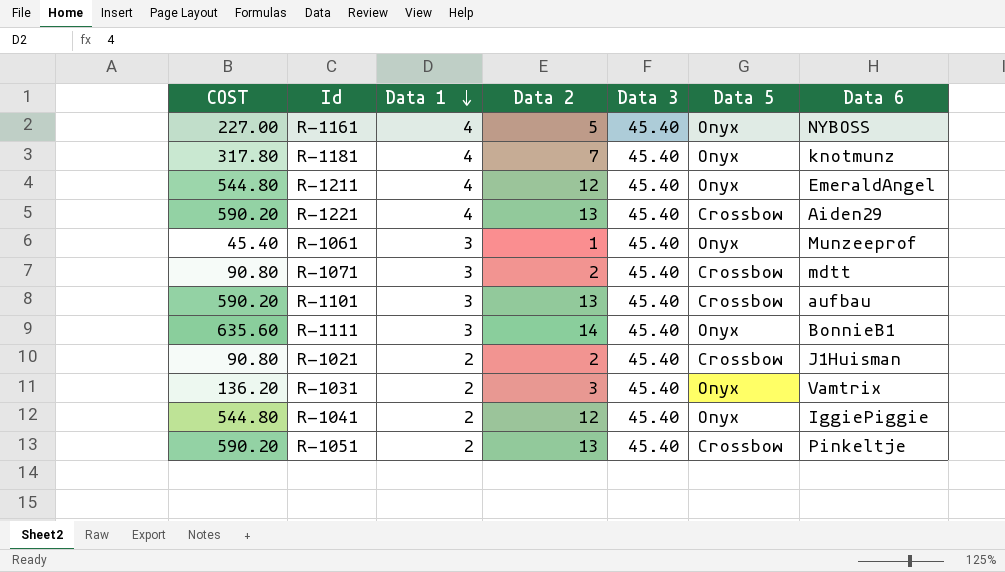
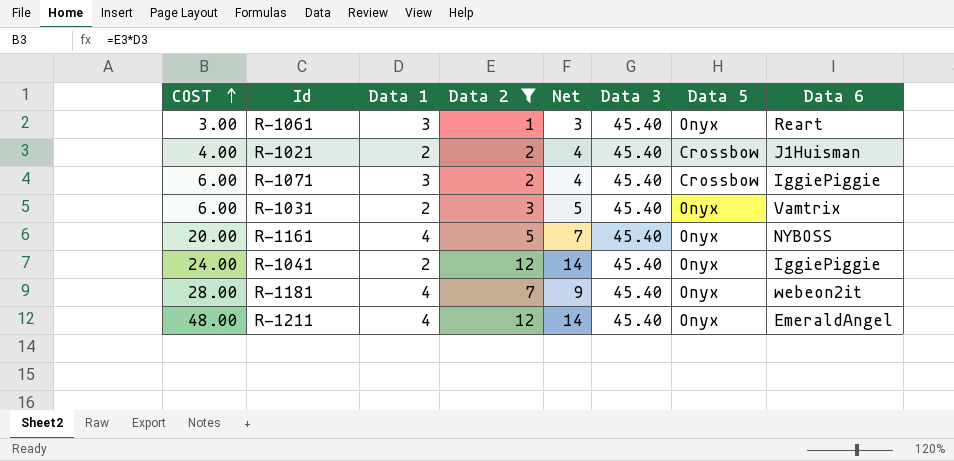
filter: none -> Data 2 <= 12
row order: Data 1 descending -> COST ascending
column COST | formula: [Data 2] * [Data 3] -> [Data 1] * [Data 2]
column Net | formula: none -> [Data 2] + 2
R-1061 | Data 6: Munzeeprof -> Reart
R-1071 | Data 6: mdtt -> IggiePiggie
R-1181 | Data 6: knotmunz -> webeon2it

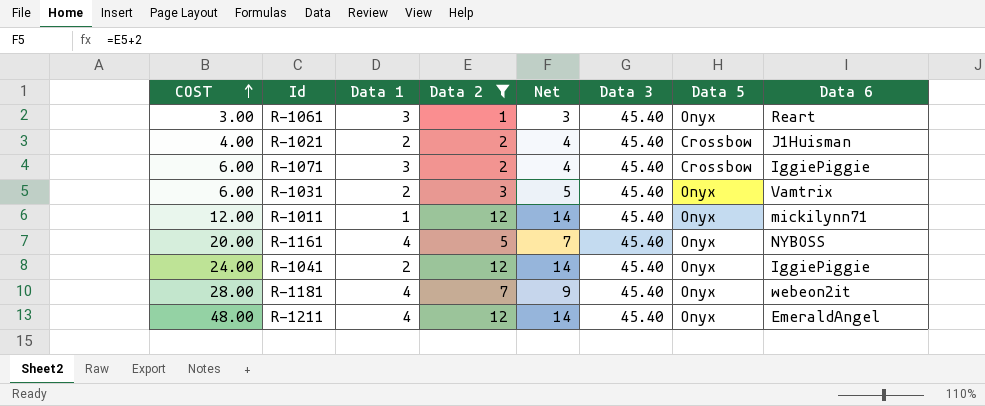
row R-1011: none -> 12.00 | 1 | 12 | 14 | 45.40 | Onyx | mickilynn71

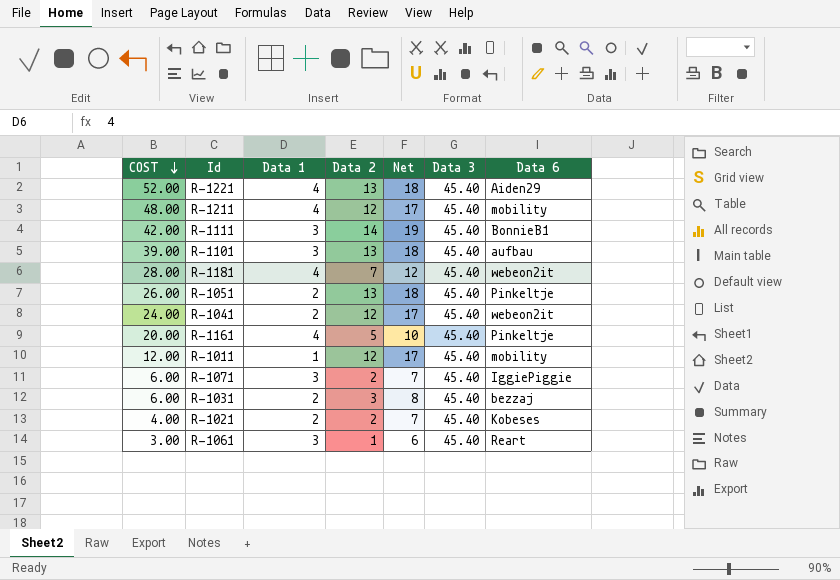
filter: Data 2 <= 12 -> none
row order: COST ascending -> COST descending
column Data 5 | position: 7 -> none
column Net | formula: [Data 2] + 2 -> [Data 2] + 5
R-1211 | Data 6: EmeraldAngel -> mobility
R-1041 | Data 6: IggiePiggie -> webeon2it
R-1161 | Data 6: NYBOSS -> Pinkeltje
R-1011 | Data 6: mickilynn71 -> mobility
R-1031 | Data 6: Vamtrix -> bezzaj
R-1021 | Data 6: J1Huisman -> Kobeses

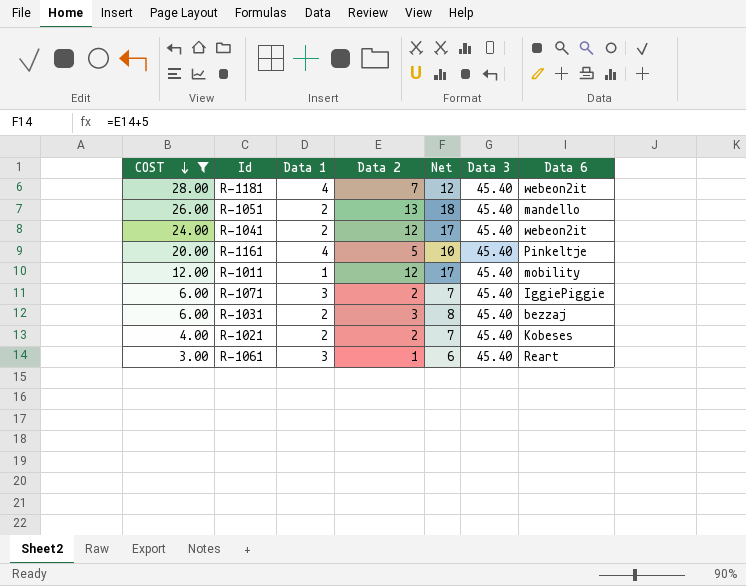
filter: none -> COST <= 28.00
R-1051 | Data 6: Pinkeltje -> mandello

